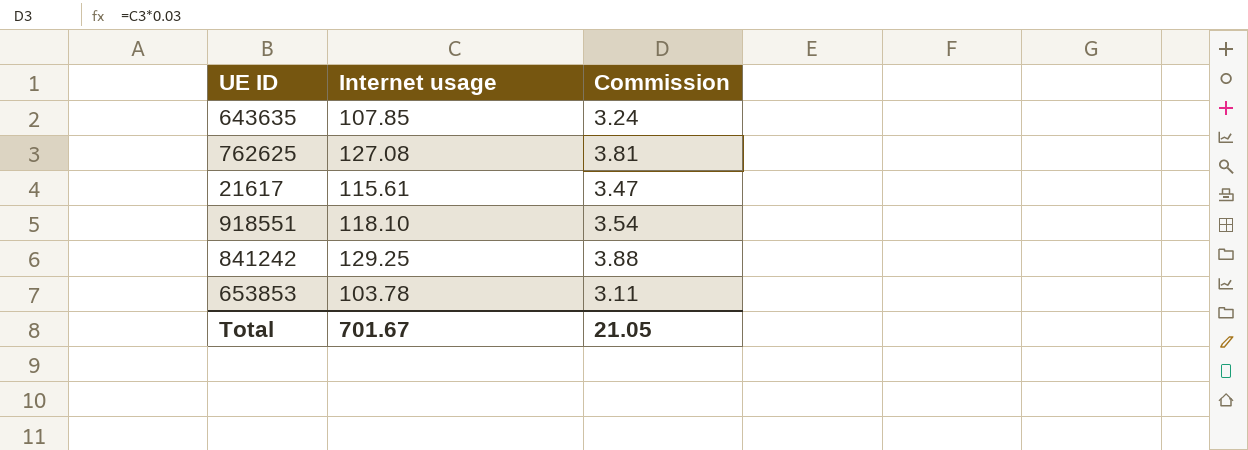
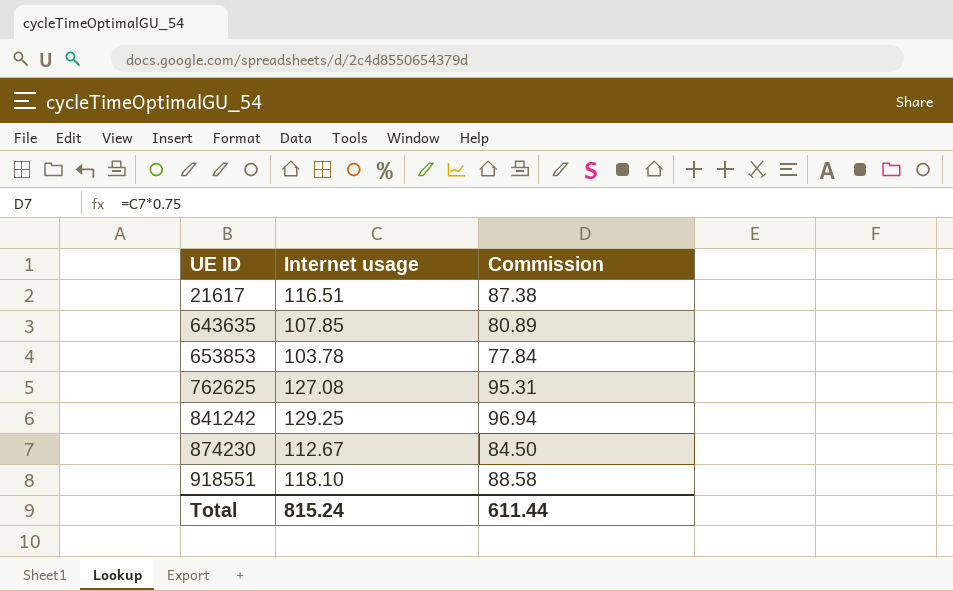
row order: none -> UE ID ascending
column Commission | formula: [Internet usage] * 0.03 -> [Internet usage] * 0.75
21617 | Internet usage: 115.61 -> 116.51
row 874230: none -> 112.67 | 84.50
Total | Internet usage: 701.67 -> 815.24
Total | Commission: 21.05 -> 611.44

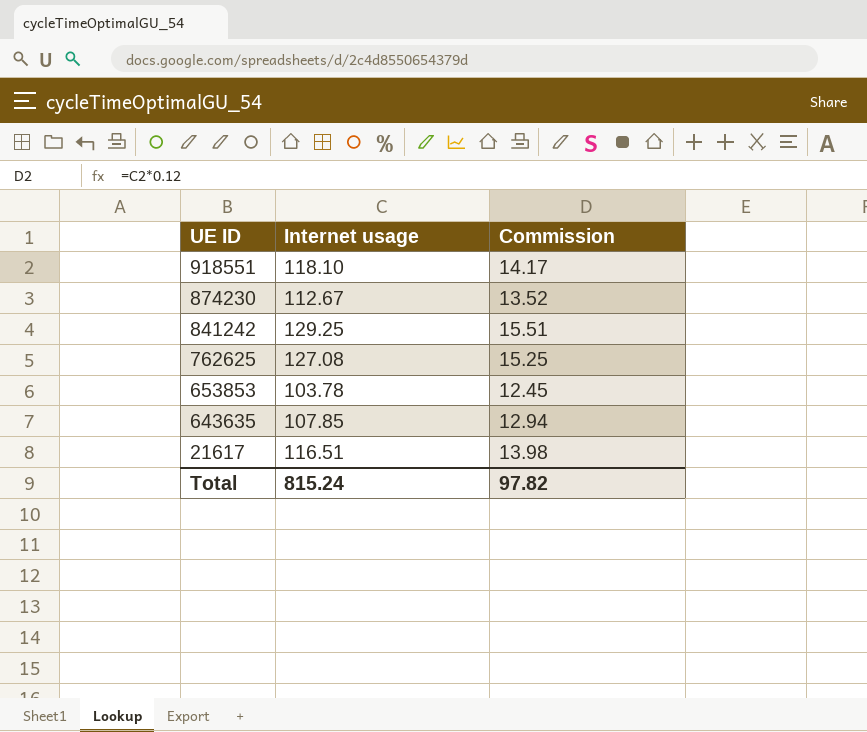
row order: UE ID ascending -> UE ID descending
column Commission | formula: [Internet usage] * 0.75 -> [Internet usage] * 0.12
Total | Commission: 611.44 -> 97.82

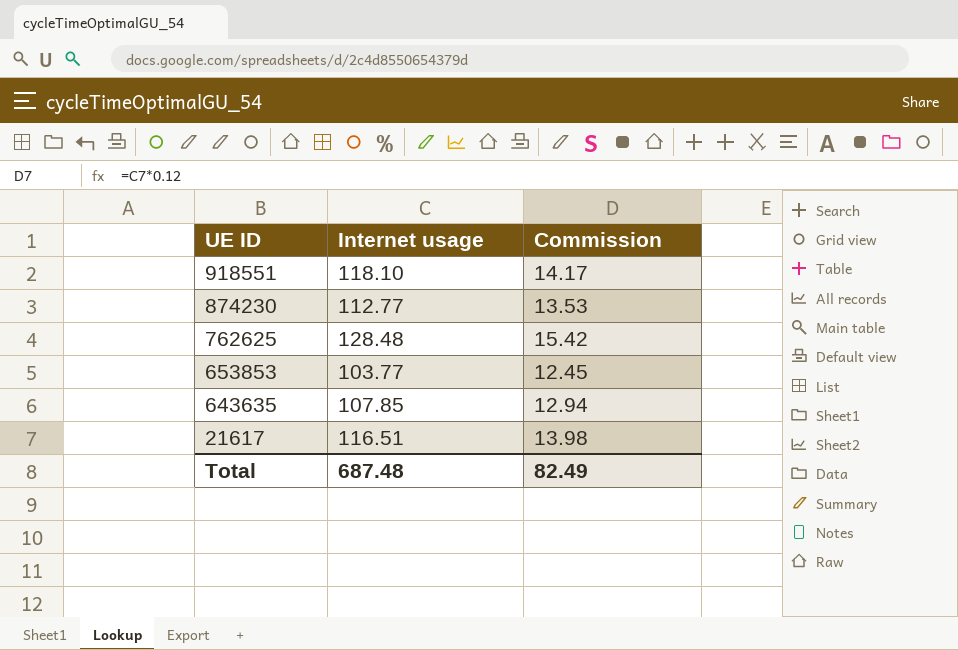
row 841242: 129.25 | 15.51 -> none
874230 | Internet usage: 112.67 -> 112.77
874230 | Commission: 13.52 -> 13.53
762625 | Internet usage: 127.08 -> 128.48
762625 | Commission: 15.25 -> 15.42
653853 | Internet usage: 103.78 -> 103.77
Total | Internet usage: 815.24 -> 687.48
Total | Commission: 97.82 -> 82.49

